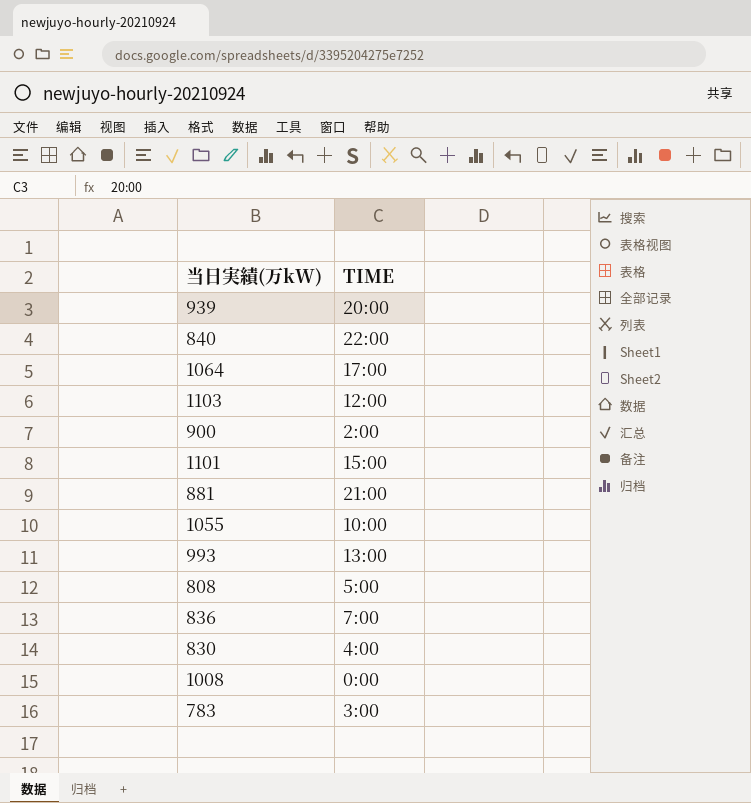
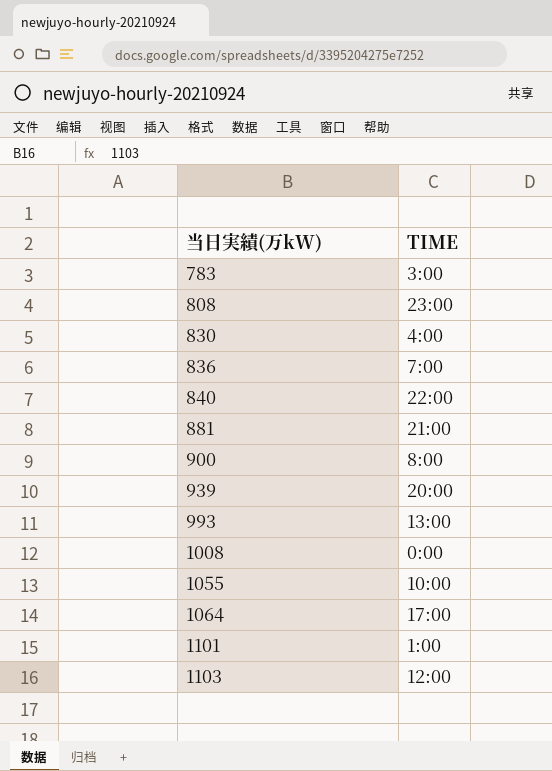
row order: none -> 当日実績(万kW) ascending
808 | TIME: 5:00 -> 23:00
900 | TIME: 2:00 -> 8:00
1101 | TIME: 15:00 -> 1:00

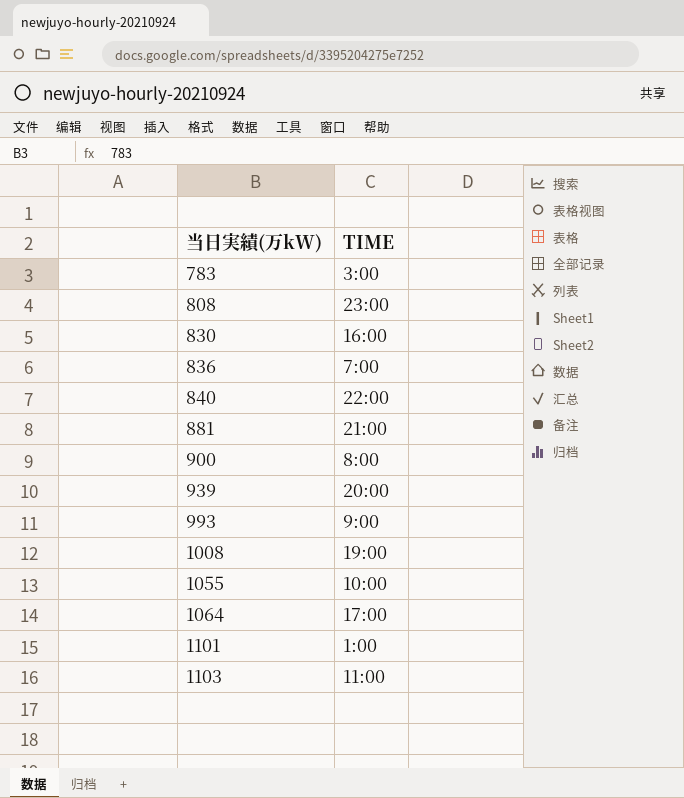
830 | TIME: 4:00 -> 16:00
993 | TIME: 13:00 -> 9:00
1008 | TIME: 0:00 -> 19:00
1103 | TIME: 12:00 -> 11:00

